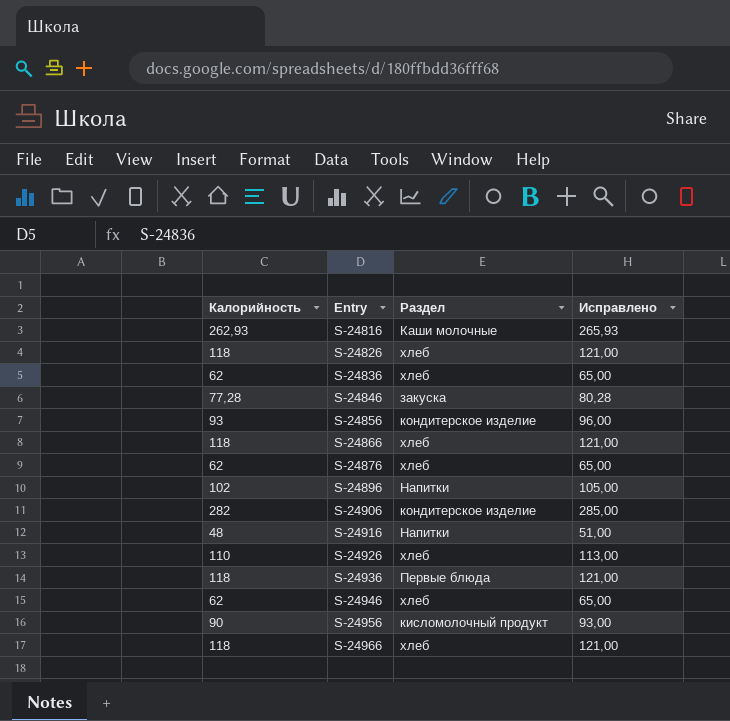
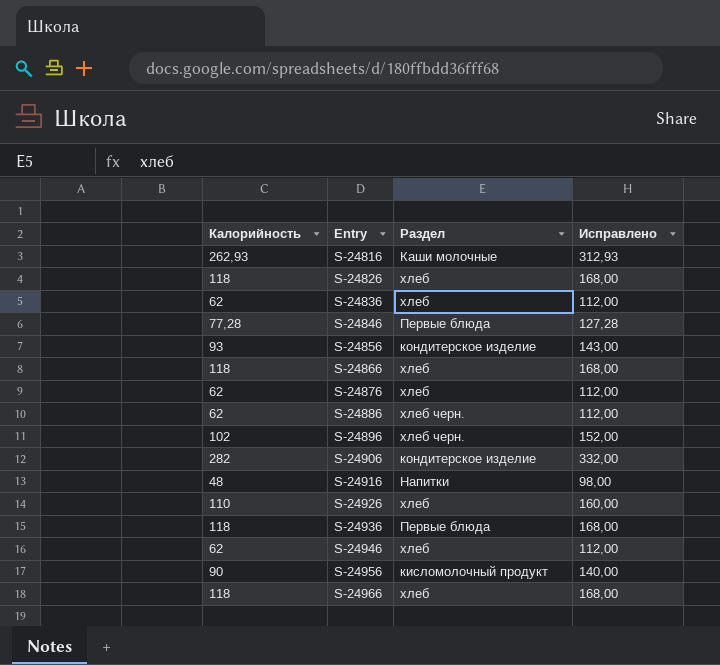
column Исправлено | formula: [Калорийность] + 3 -> [Калорийность] + 50
S-24846 | Раздел: закуска -> Первые блюда
row S-24886: none -> 62 | хлеб черн. | 112,00
S-24896 | Раздел: Напитки -> хлеб черн.

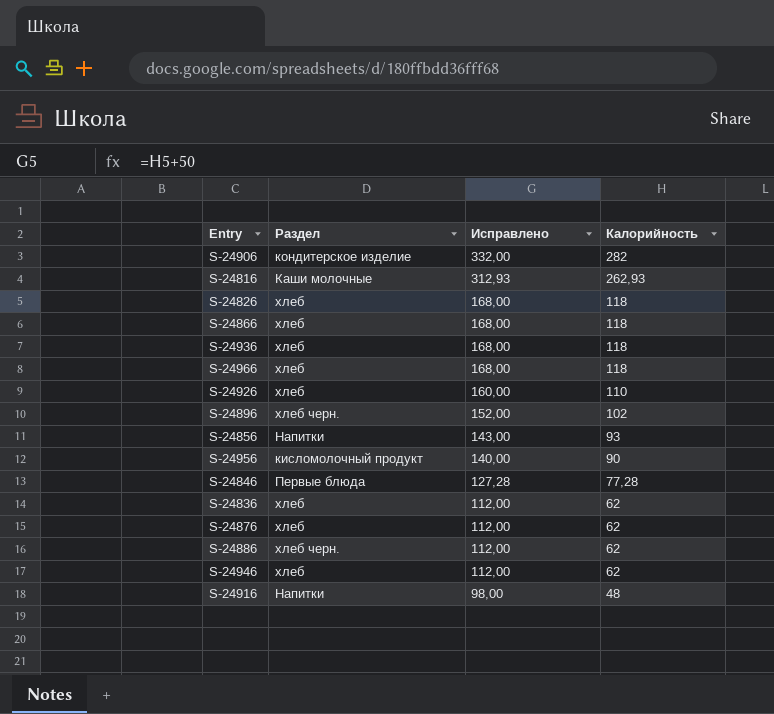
row order: Entry ascending -> Исправлено descending
column Калорийность | position: 1 -> 4
S-24936 | Раздел: Первые блюда -> хлеб
S-24856 | Раздел: кондитерское изделие -> Напитки

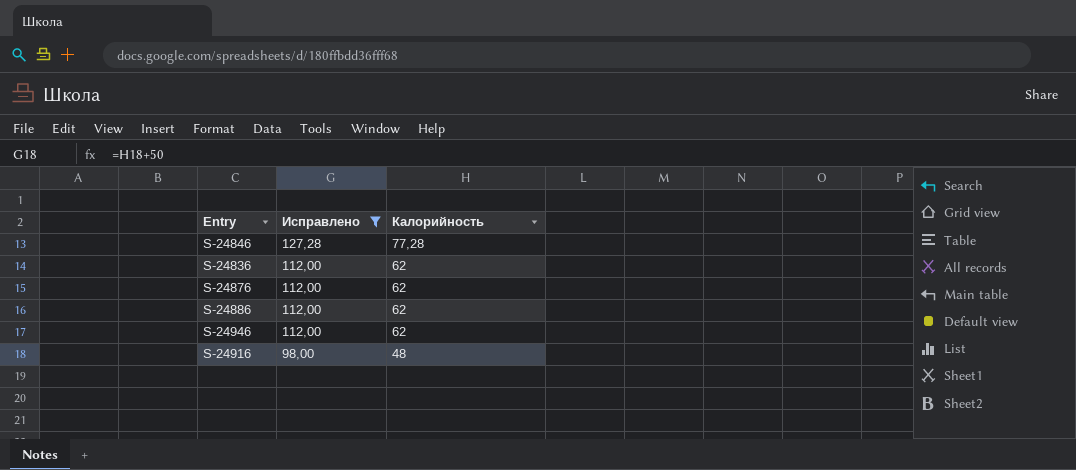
filter: none -> Исправлено <= 127,28
column Раздел | position: 2 -> none

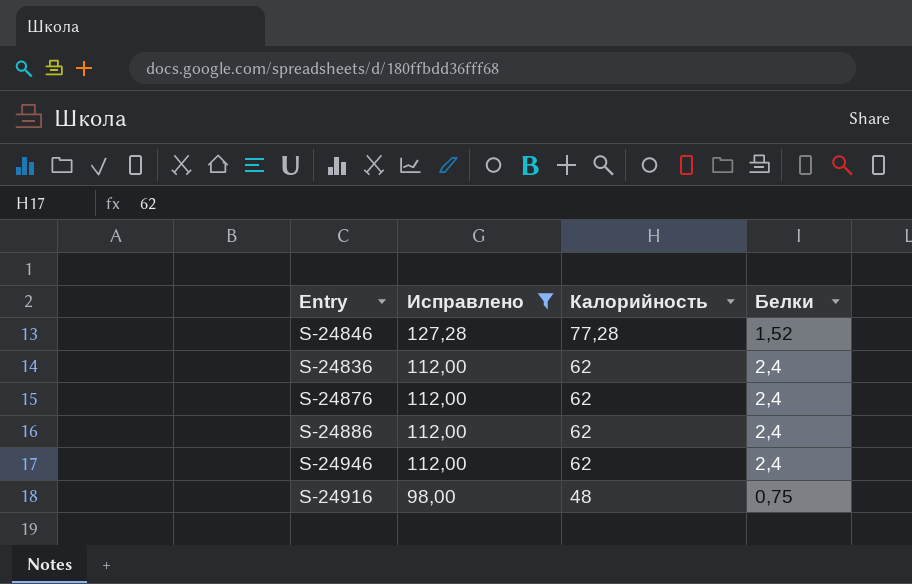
column Белки | position: none -> 4

